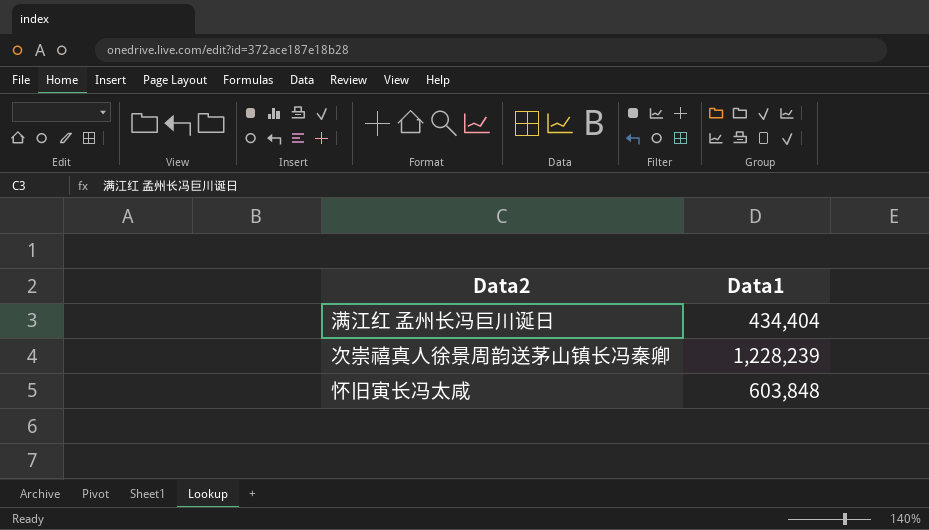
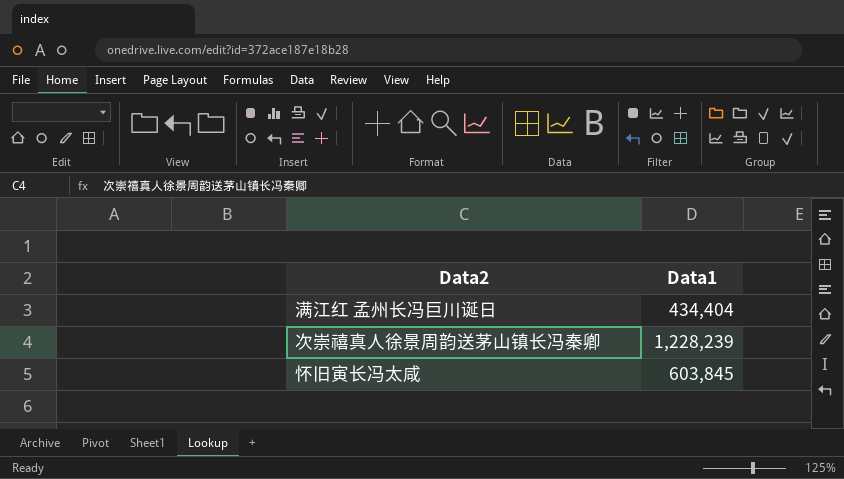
怀旧寅长冯太咸 | Data1: 603,848 -> 603,845

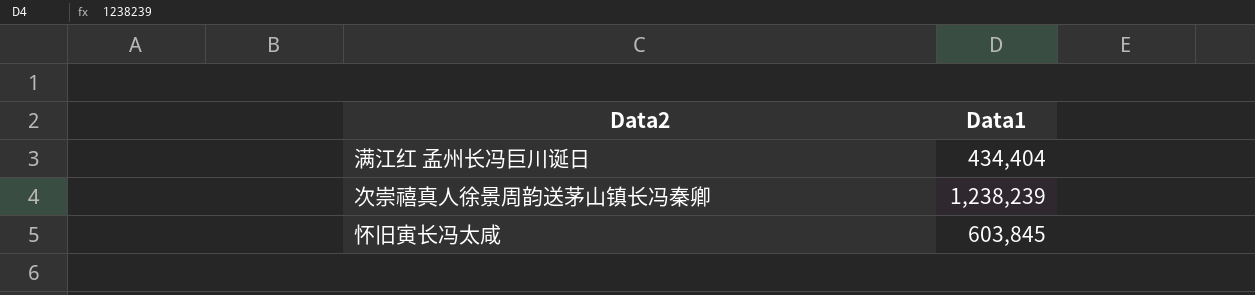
次崇禧真人徐景周韵送茅山镇长冯秦卿 | Data1: 1,228,239 -> 1,238,239

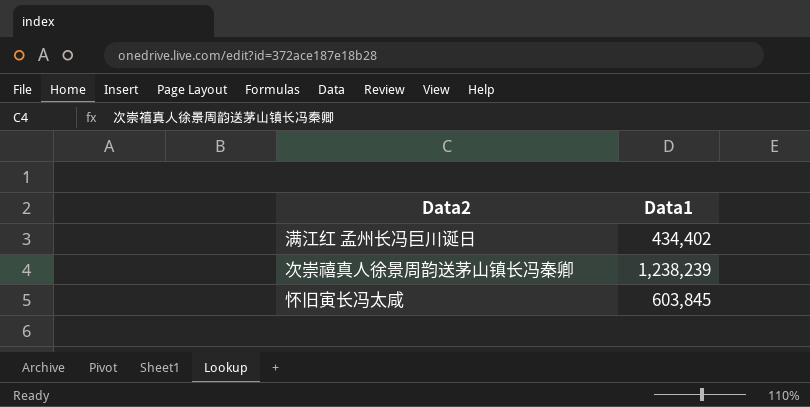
满江红 孟州长冯巨川诞日 | Data1: 434,404 -> 434,402

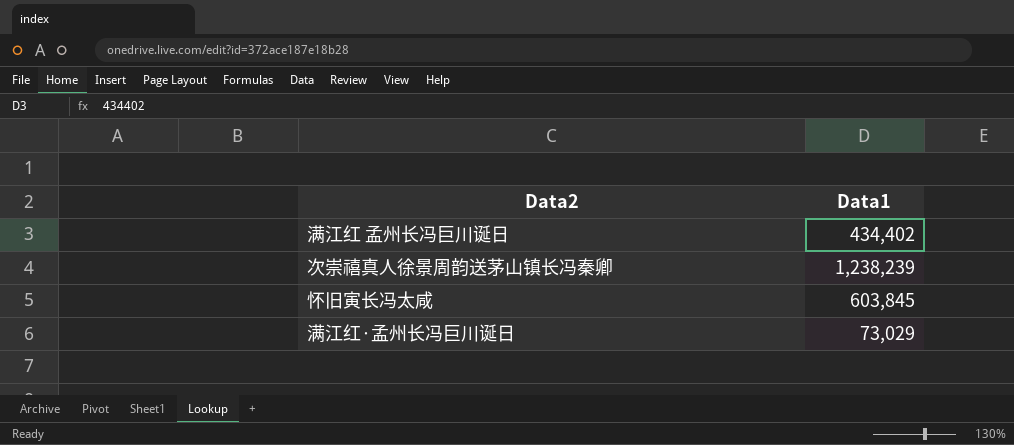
row 满江红·孟州长冯巨川诞日: none -> 73,029

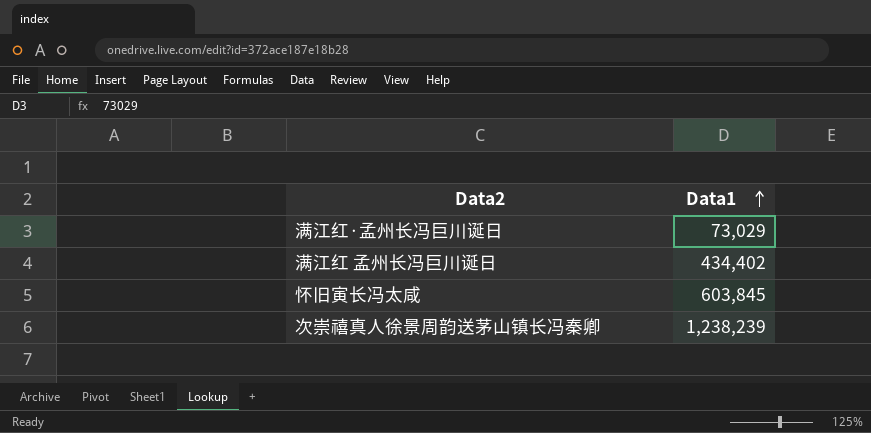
row order: none -> Data1 ascending

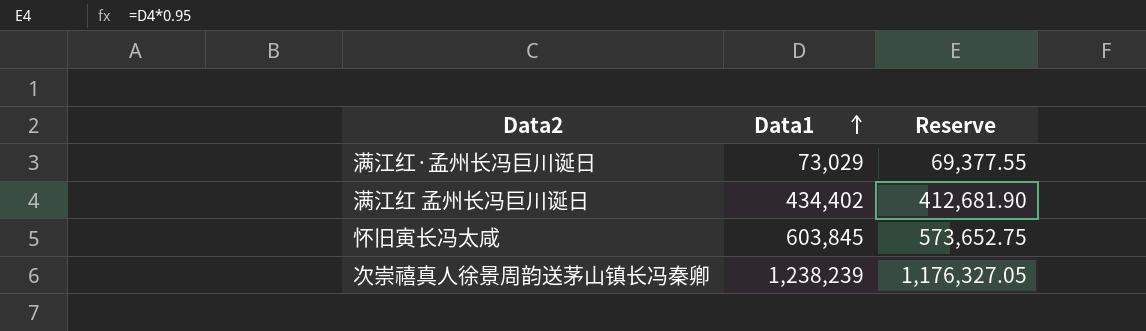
column Reserve | formula: none -> [Data1] * 0.95

